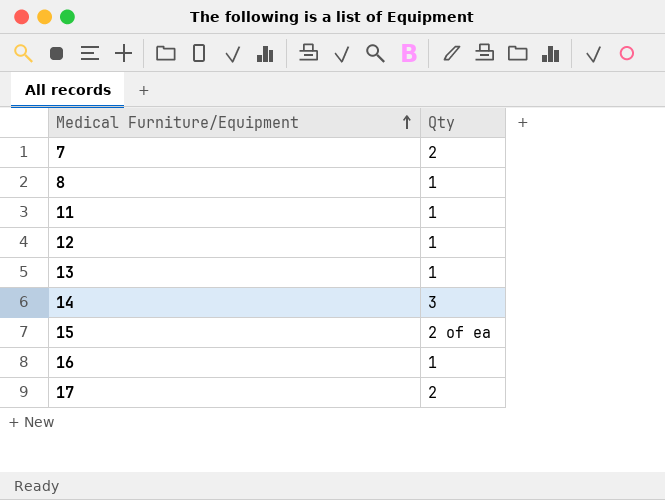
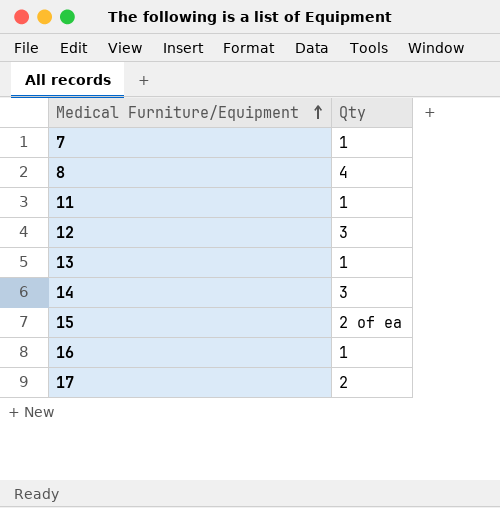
7 | Qty: 2 -> 1
8 | Qty: 1 -> 4
12 | Qty: 1 -> 3

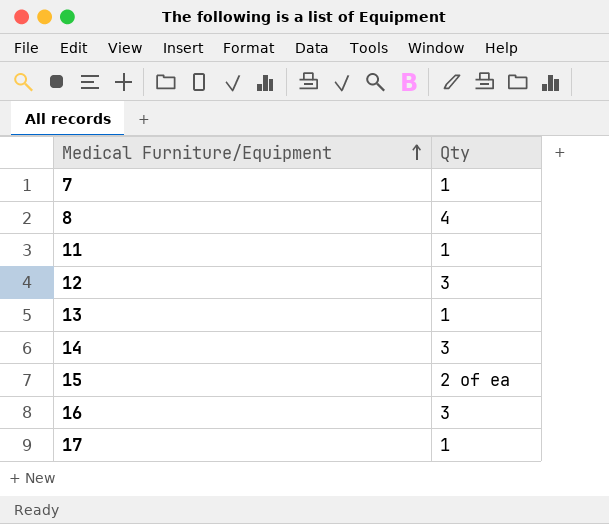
16 | Qty: 1 -> 3
17 | Qty: 2 -> 1

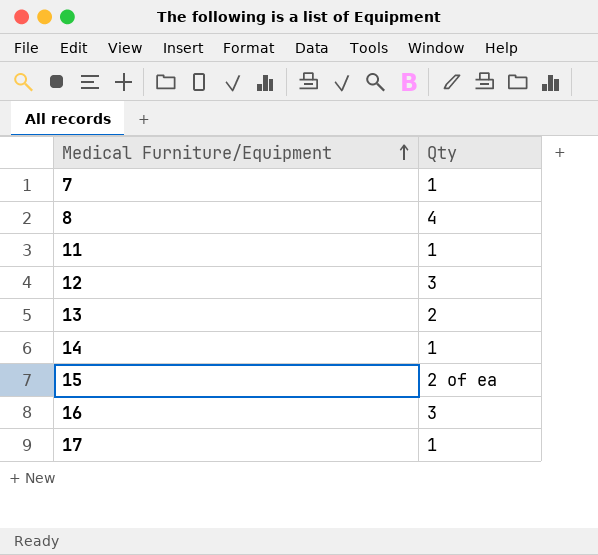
13 | Qty: 1 -> 2
14 | Qty: 3 -> 1

